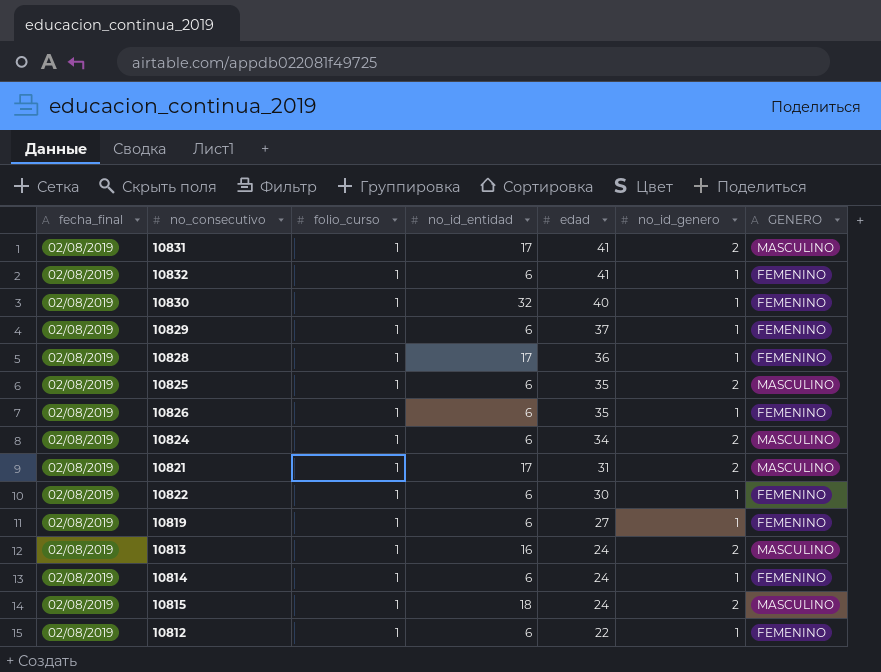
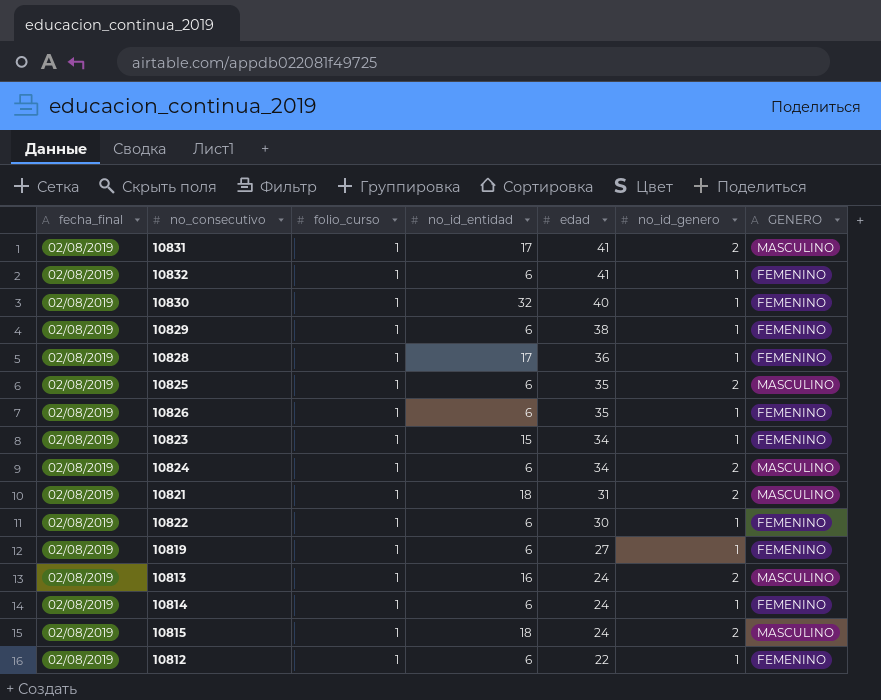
10829 | edad: 37 -> 38
row 10823: none -> 02/08/2019 | 1 | 15 | 34 | 1 | FEMENINO
10821 | no_id_entidad: 17 -> 18

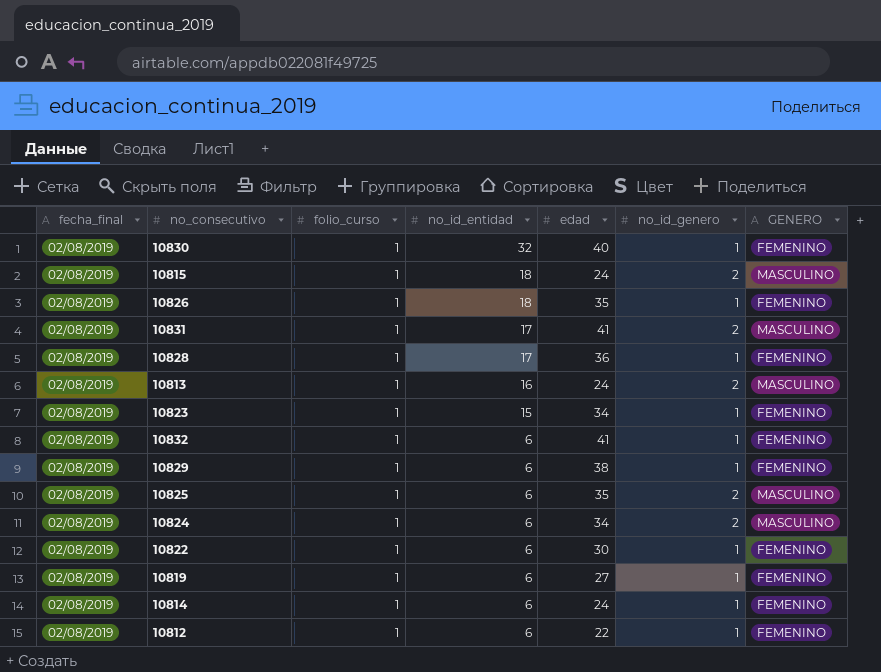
row order: edad descending -> no_id_entidad descending
row 10821: 02/08/2019 | 1 | 18 | 31 | 2 | MASCULINO -> none
10826 | no_id_entidad: 6 -> 18

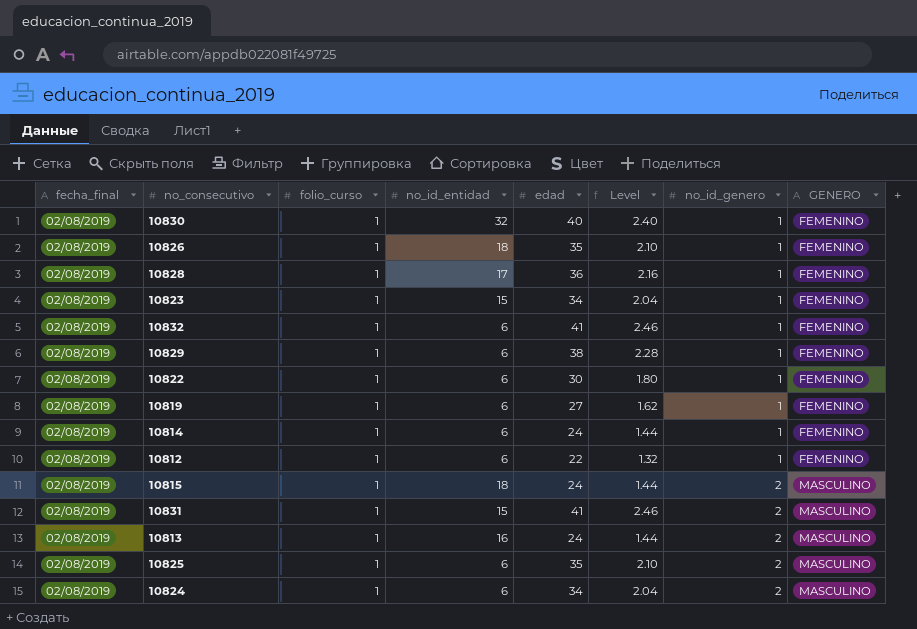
row order: no_id_entidad descending -> no_id_genero ascending
column Level | formula: none -> [edad] * 0.06
10831 | no_id_entidad: 17 -> 15

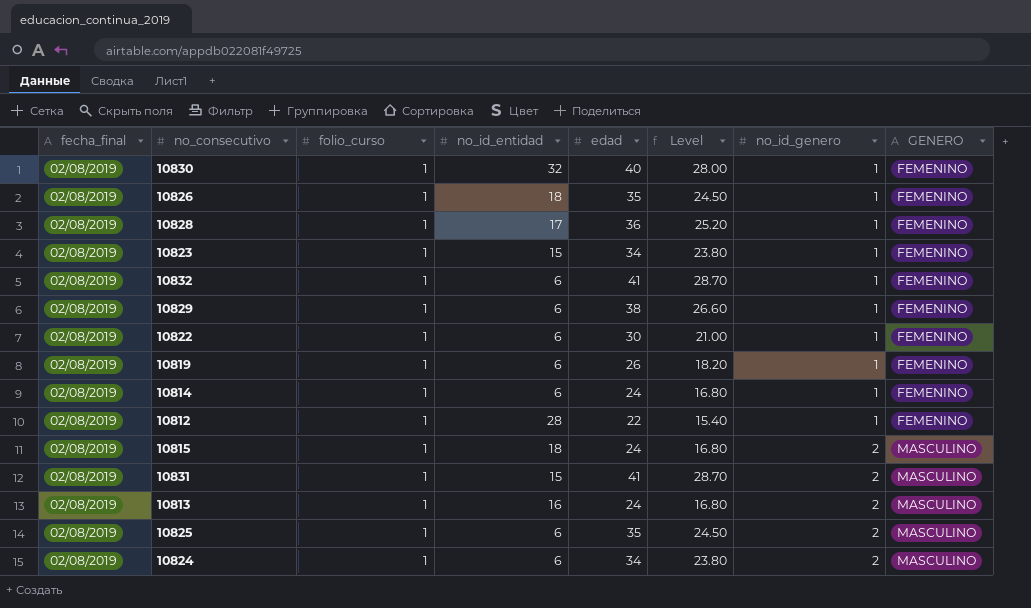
column Level | formula: [edad] * 0.06 -> [edad] * 0.7
10819 | edad: 27 -> 26
10812 | no_id_entidad: 6 -> 28

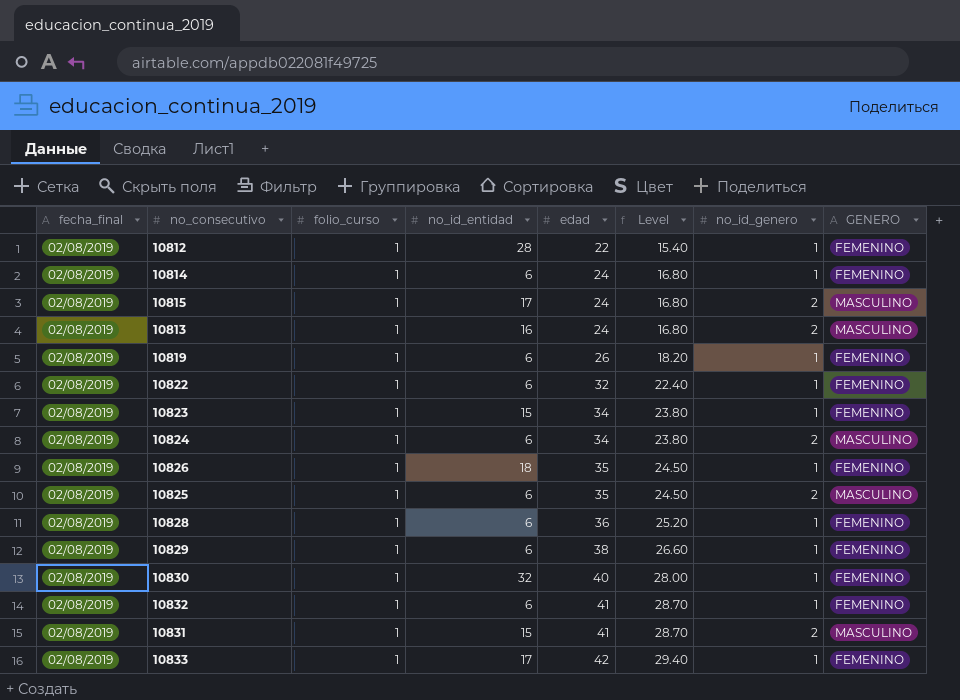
row order: no_id_genero ascending -> edad ascending
10815 | no_id_entidad: 18 -> 17
10822 | edad: 30 -> 32
10822 | Level: 21.00 -> 22.40
10828 | no_id_entidad: 17 -> 6
row 10833: none -> 02/08/2019 | 1 | 17 | 42 | 29.40 | 1 | FEMENINO

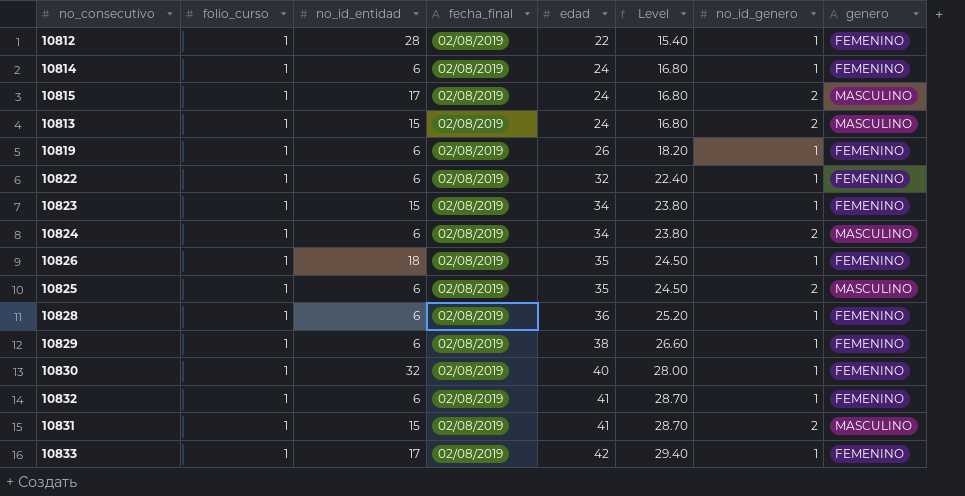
column fecha_final | position: 1 -> 4
column name: GENERO -> genero
10813 | no_id_entidad: 16 -> 15

